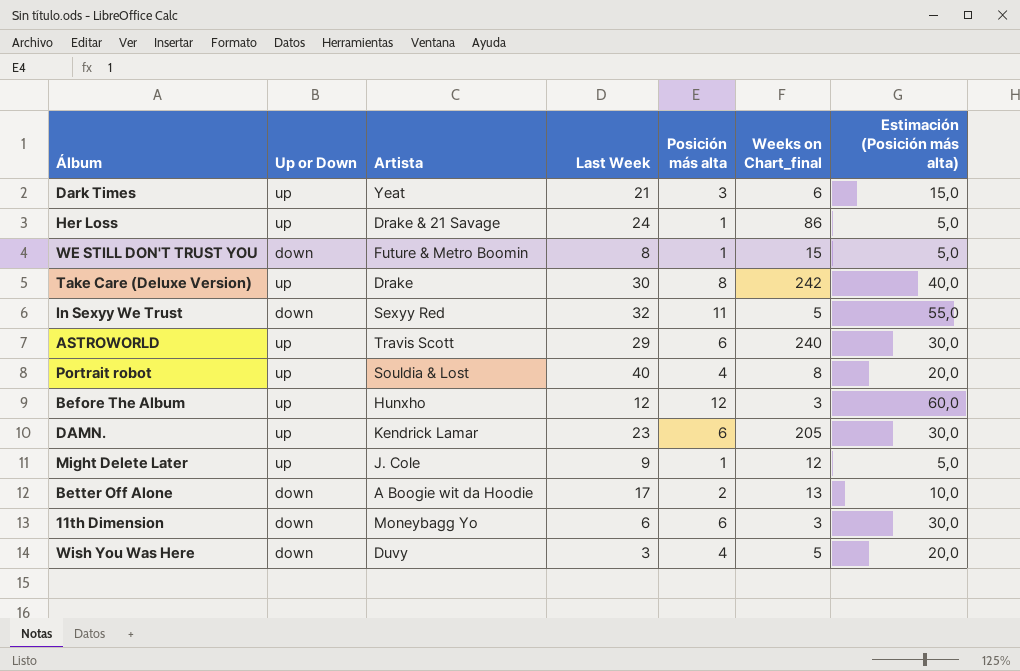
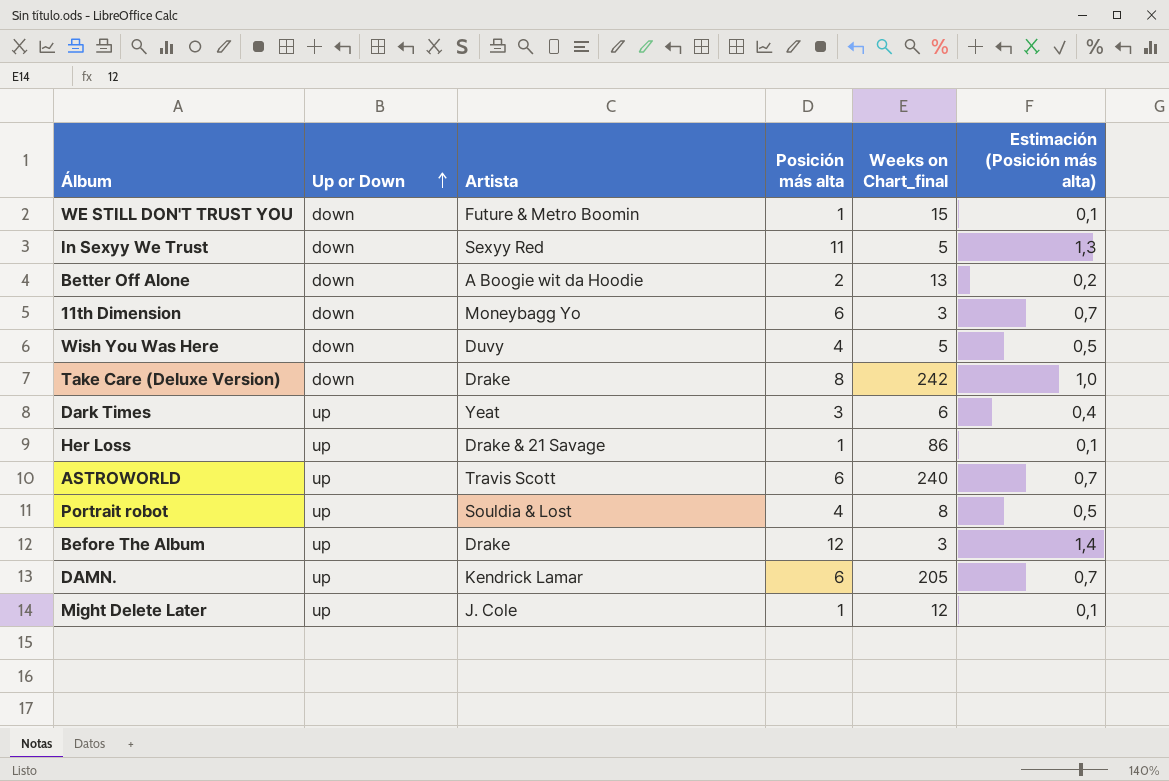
row order: none -> Up or Down ascending
column Last Week | position: 4 -> none
column Estimación (Posición más alta) | formula: [Posición más alta] * 5 -> [Posición más alta] * 0,12
Take Care (Deluxe Version) | Up or Down: up -> down
Before The Album | Artista: Hunxho -> Drake

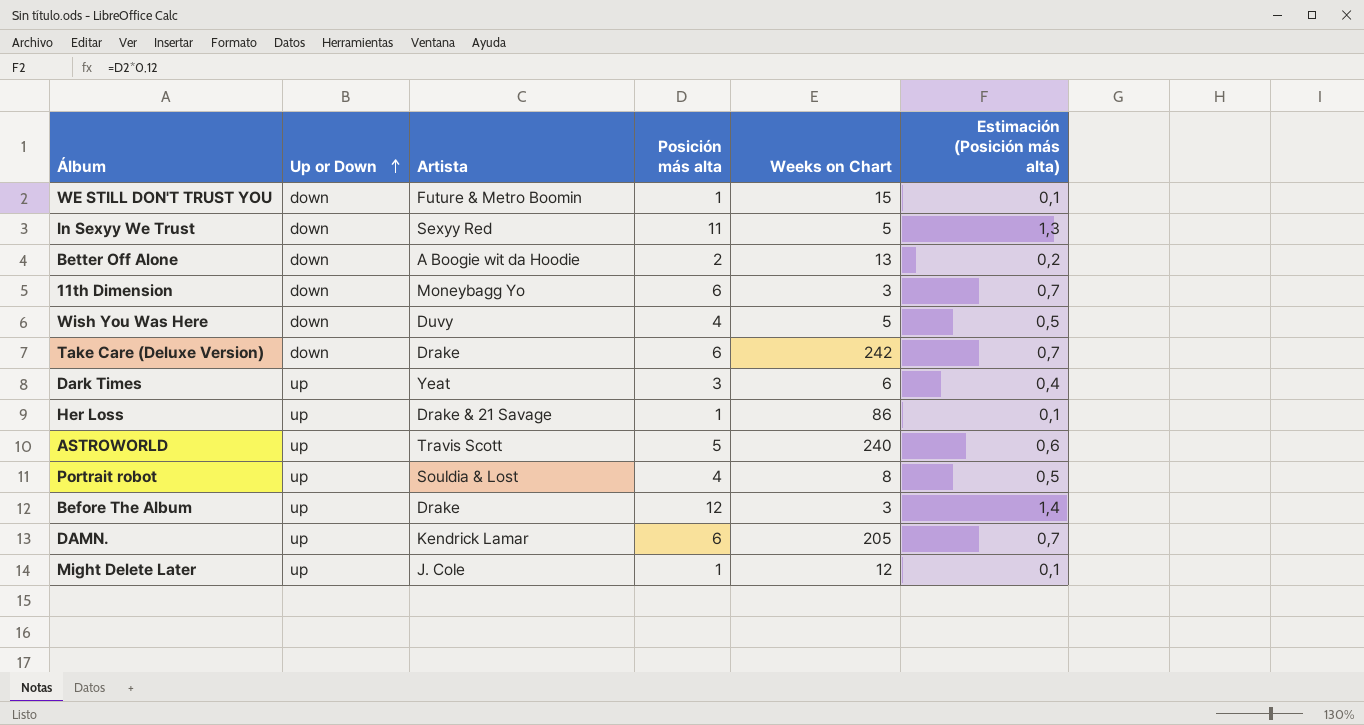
column name: Weeks on Chart_final -> Weeks on Chart
Take Care (Deluxe Version) | Posición más alta: 8 -> 6
Take Care (Deluxe Version) | Estimación (Posición más alta): 1,0 -> 0,7
ASTROWORLD | Posición más alta: 6 -> 5
ASTROWORLD | Estimación (Posición más alta): 0,7 -> 0,6

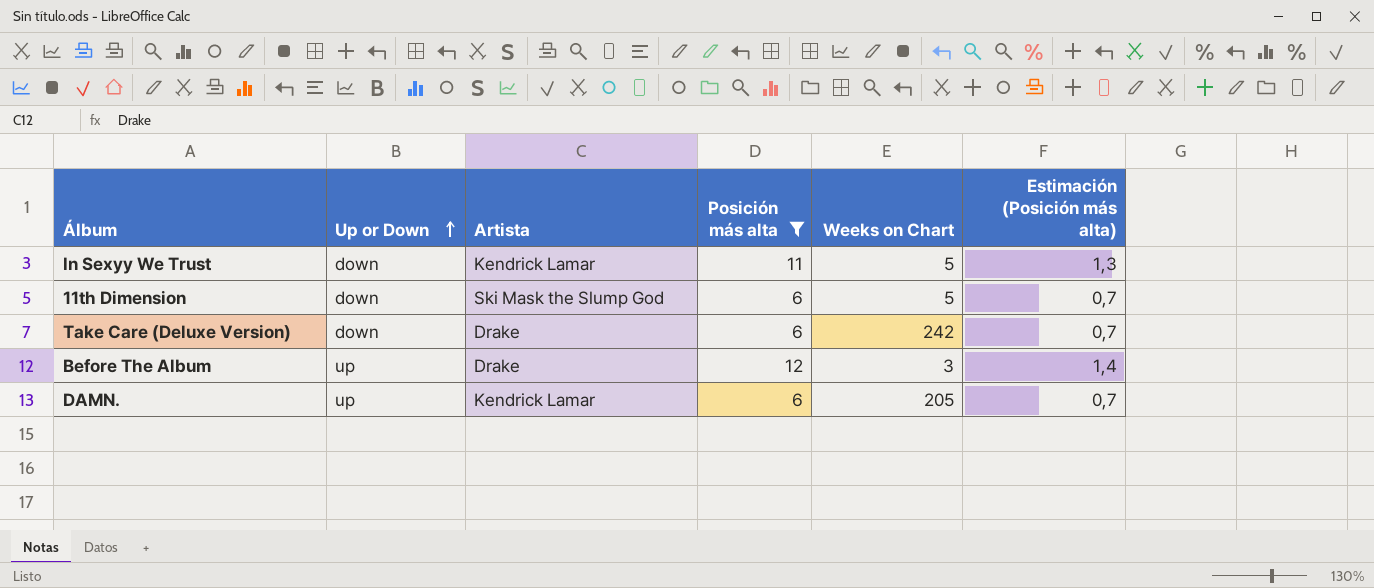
filter: none -> Posición más alta >= 6
In Sexyy We Trust | Artista: Sexyy Red -> Kendrick Lamar
11th Dimension | Artista: Moneybagg Yo -> Ski Mask the Slump God
11th Dimension | Weeks on Chart: 3 -> 5

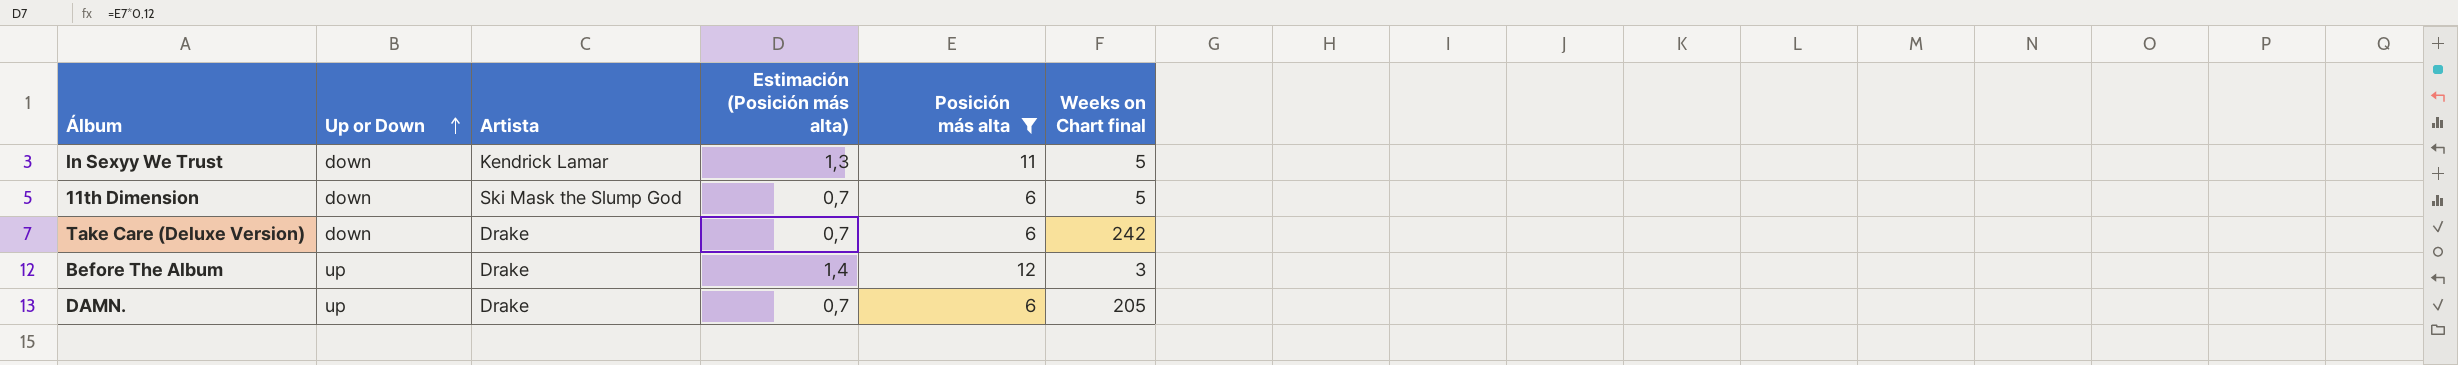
column Estimación (Posición más alta) | position: 6 -> 4
column name: Weeks on Chart -> Weeks on Chart final
DAMN. | Artista: Kendrick Lamar -> Drake

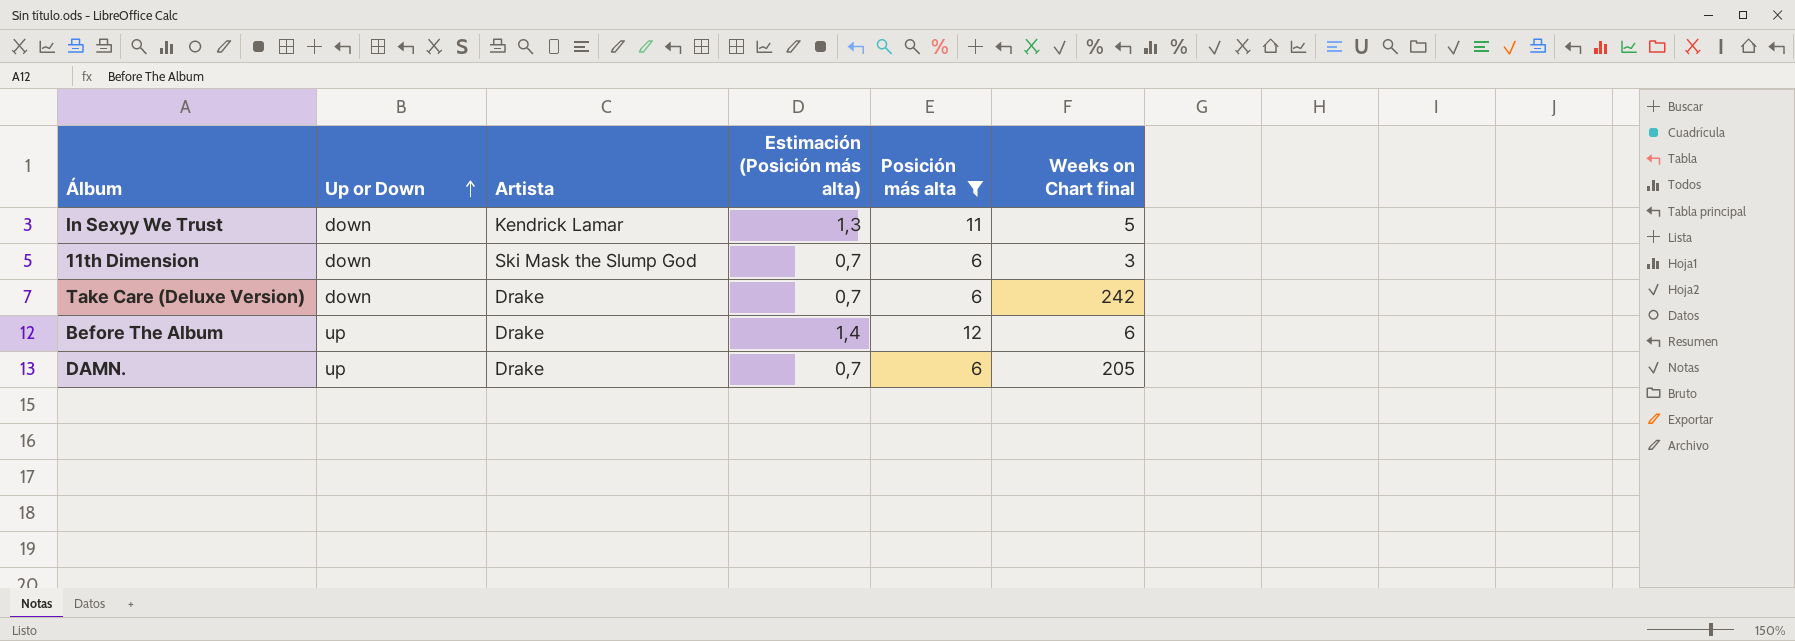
11th Dimension | Weeks on Chart final: 5 -> 3
Before The Album | Weeks on Chart final: 3 -> 6

